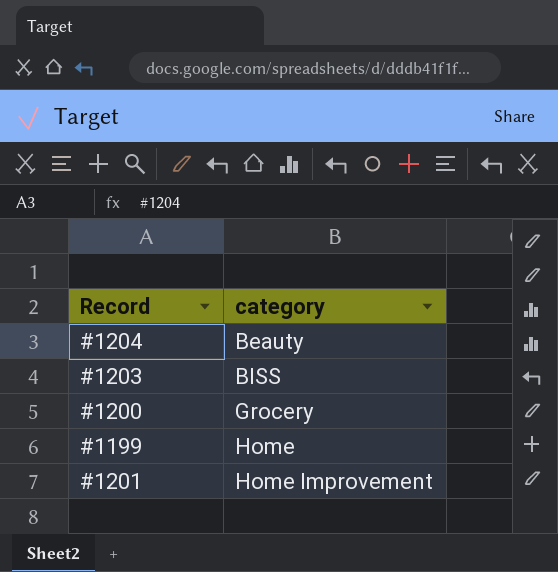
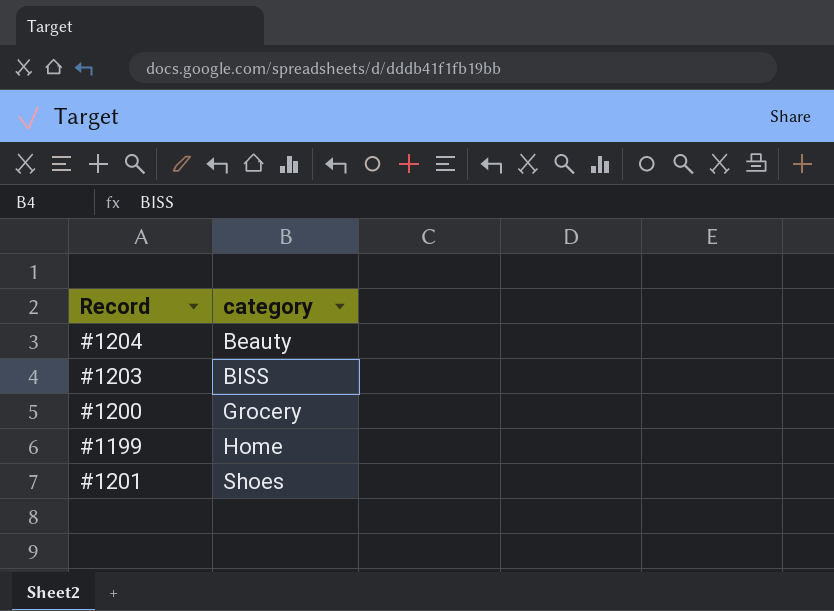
#1201 | category: Home Improvement -> Shoes

